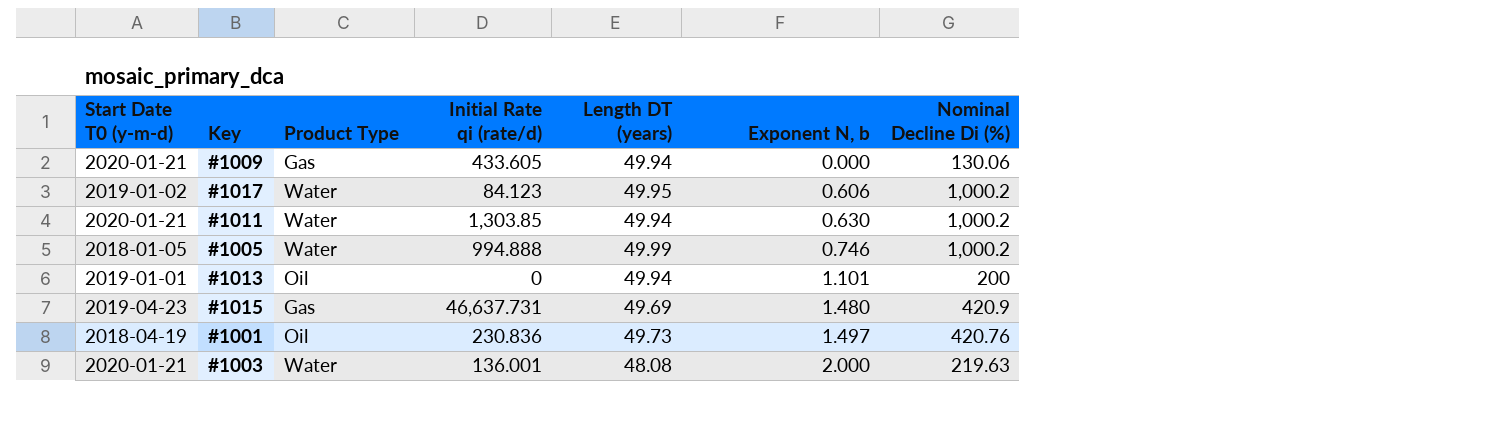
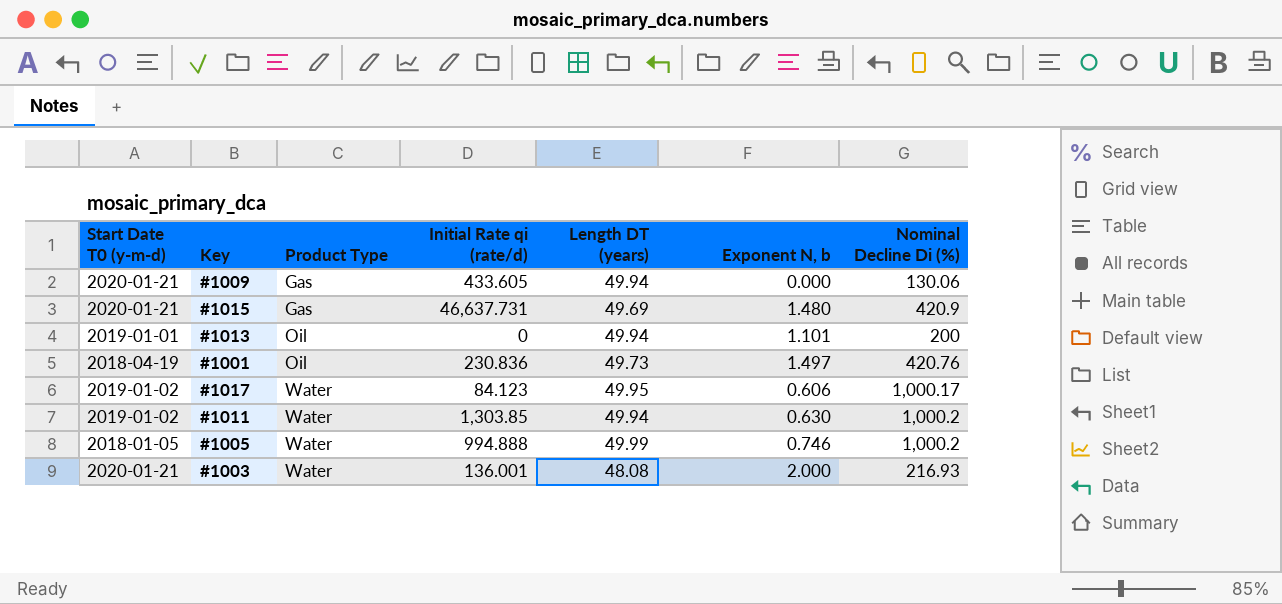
row order: Exponent N, b ascending -> Product Type ascending
#1015 | Start Date T0 (y-m-d): 2019-04-23 -> 2020-01-21
#1017 | Nominal Decline Di (%): 1,000.2 -> 1,000.17
#1011 | Start Date T0 (y-m-d): 2020-01-21 -> 2019-01-02
#1003 | Nominal Decline Di (%): 219.63 -> 216.93

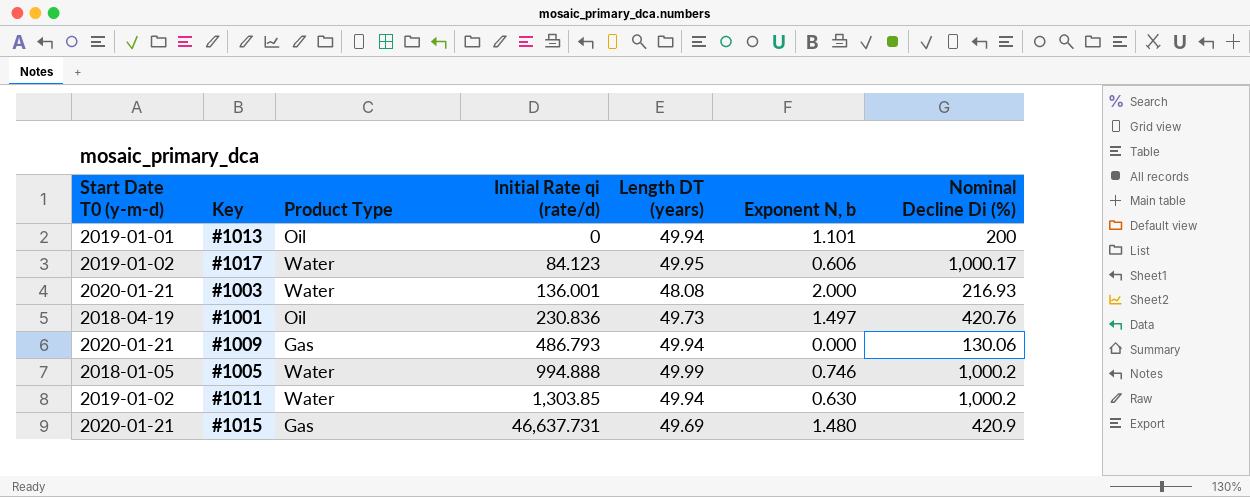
row order: Product Type ascending -> Initial Rate qi (rate/d) ascending
#1009 | Initial Rate qi (rate/d): 433.605 -> 486.793

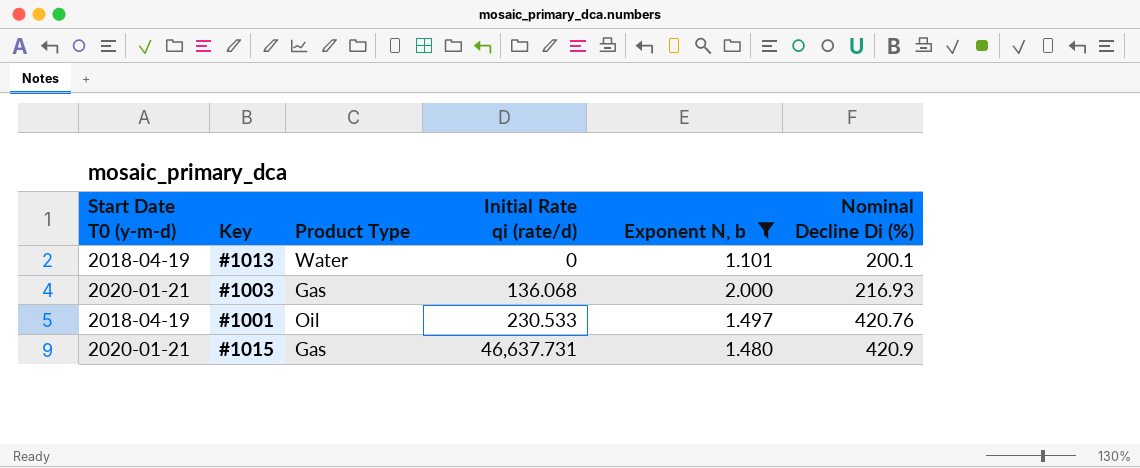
filter: none -> Exponent N, b >= 1.101
column Length DT (years) | position: 5 -> none
#1013 | Start Date T0 (y-m-d): 2019-01-01 -> 2018-04-19
#1013 | Product Type: Oil -> Water
#1013 | Nominal Decline Di (%): 200 -> 200.1
#1003 | Product Type: Water -> Gas
#1003 | Initial Rate qi (rate/d): 136.001 -> 136.068
#1001 | Initial Rate qi (rate/d): 230.836 -> 230.533

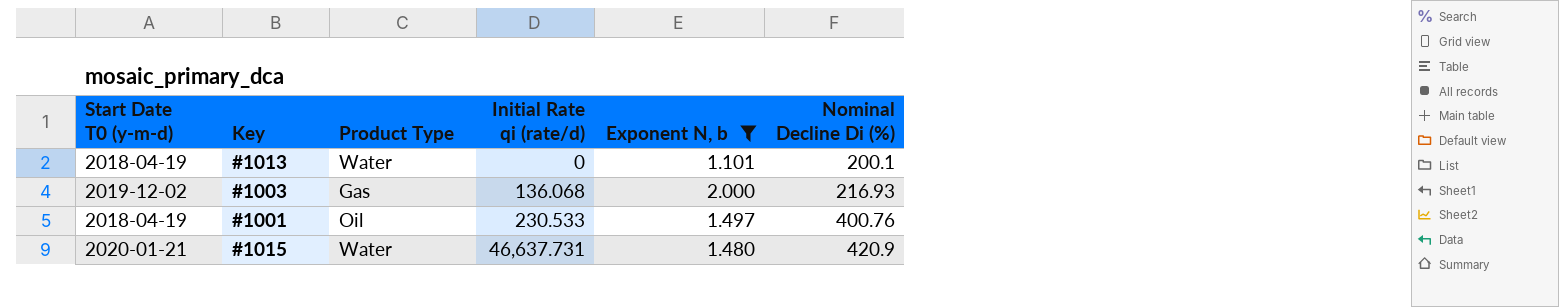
#1003 | Start Date T0 (y-m-d): 2020-01-21 -> 2019-12-02
#1001 | Nominal Decline Di (%): 420.76 -> 400.76
#1015 | Product Type: Gas -> Water

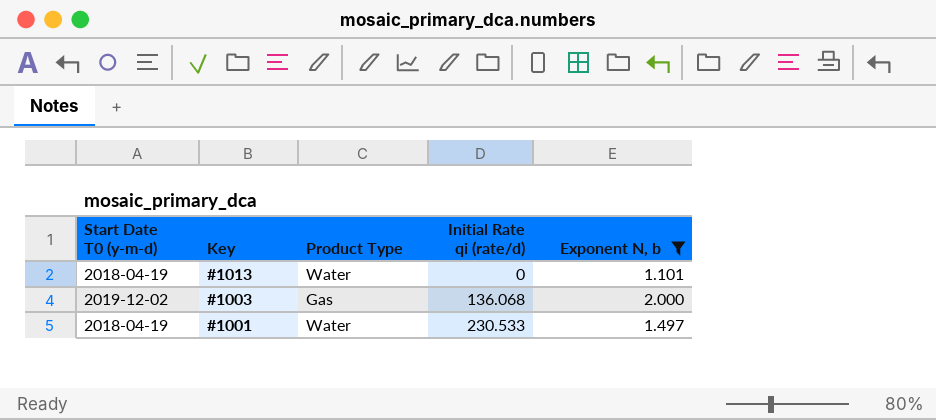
column Nominal Decline Di (%) | position: 6 -> none
row #1015: 2020-01-21 | Water | 46,637.731 | 1.480 | 420.9 -> none
#1001 | Product Type: Oil -> Water

